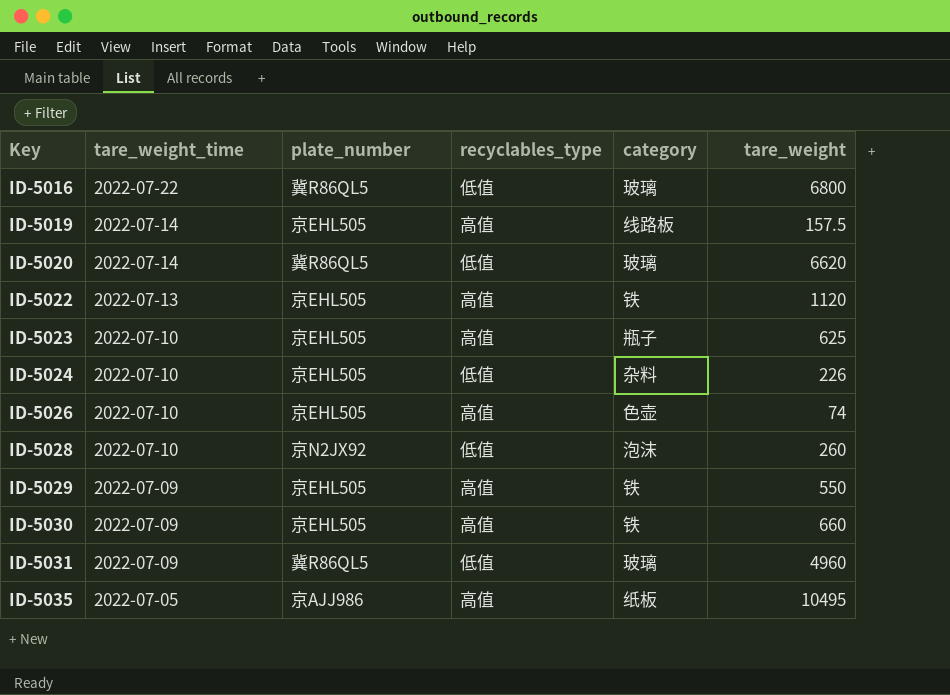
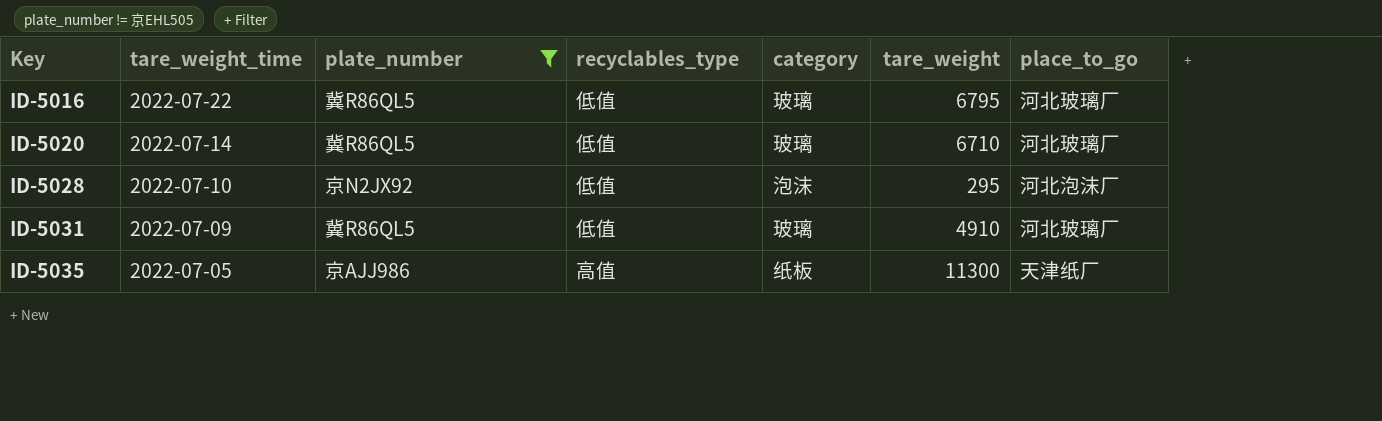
filter: none -> plate_number != 京EHL505
column place_to_go | position: none -> 7
ID-5016 | tare_weight: 6800 -> 6795
ID-5020 | tare_weight: 6620 -> 6710
ID-5028 | tare_weight: 260 -> 295
ID-5031 | tare_weight: 4960 -> 4910
ID-5035 | tare_weight: 10495 -> 11300

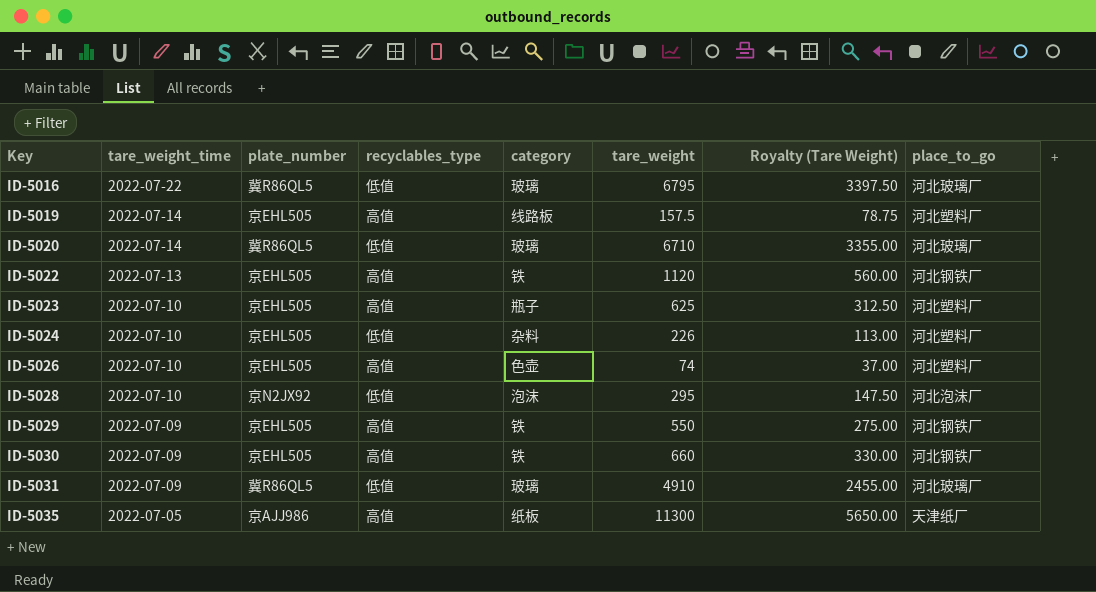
filter: plate_number != 京EHL505 -> none
column Royalty (Tare Weight) | formula: none -> [tare_weight] * 0.5

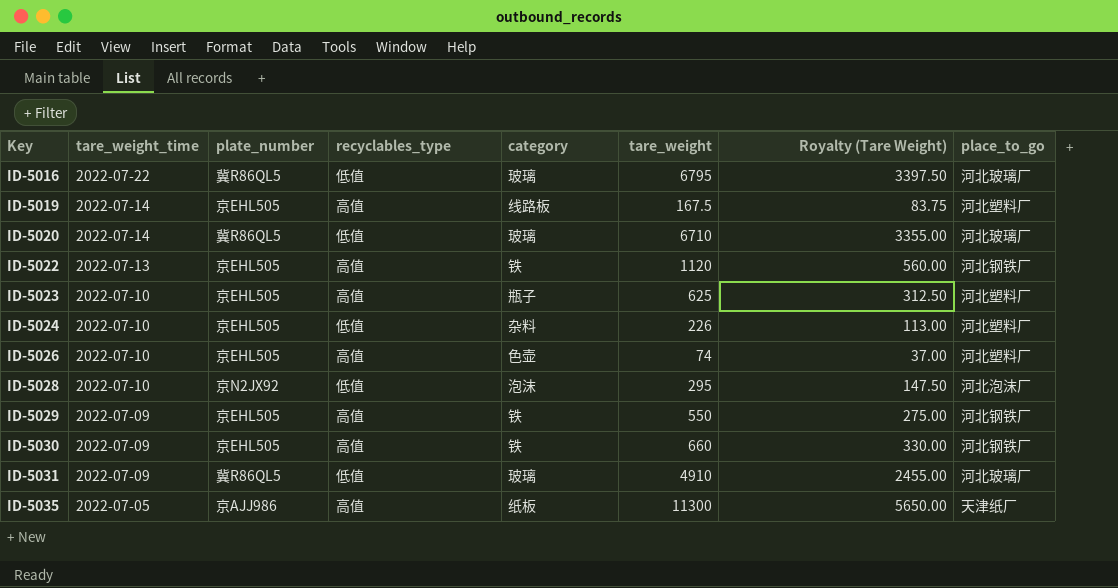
ID-5019 | tare_weight: 157.5 -> 167.5
ID-5019 | Royalty (Tare Weight): 78.75 -> 83.75

